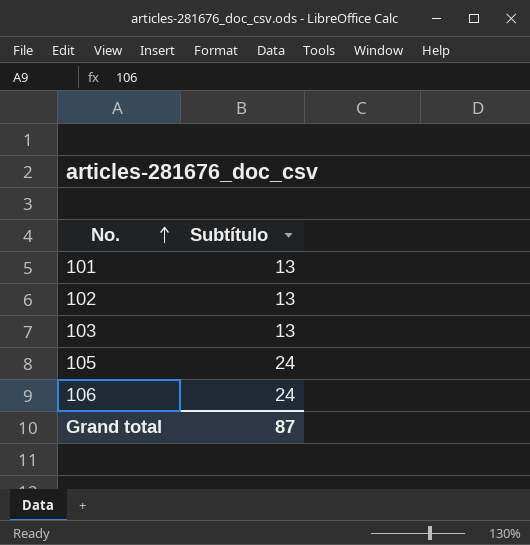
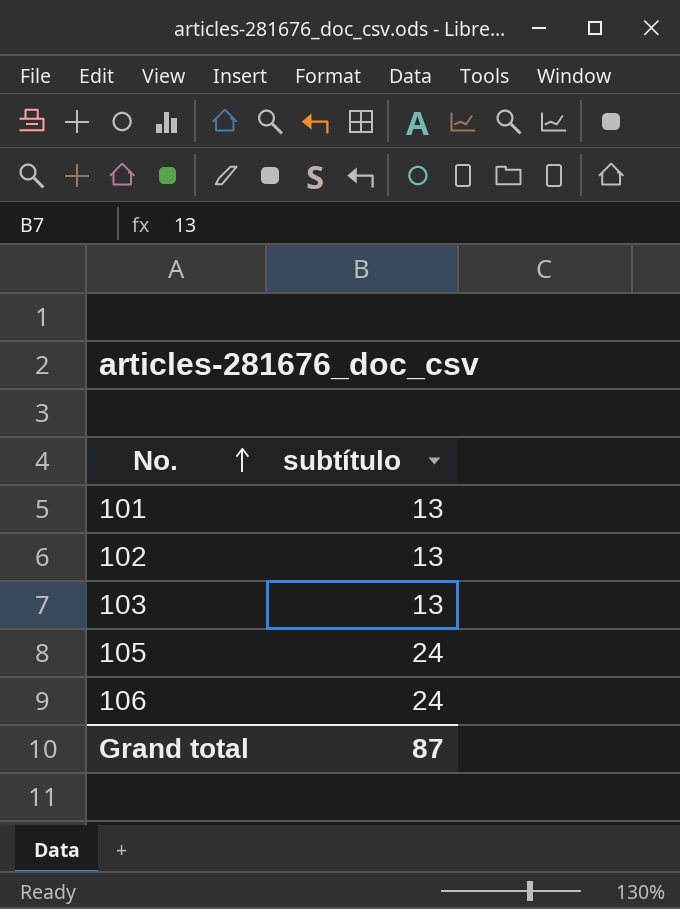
column name: Subtítulo -> subtítulo

